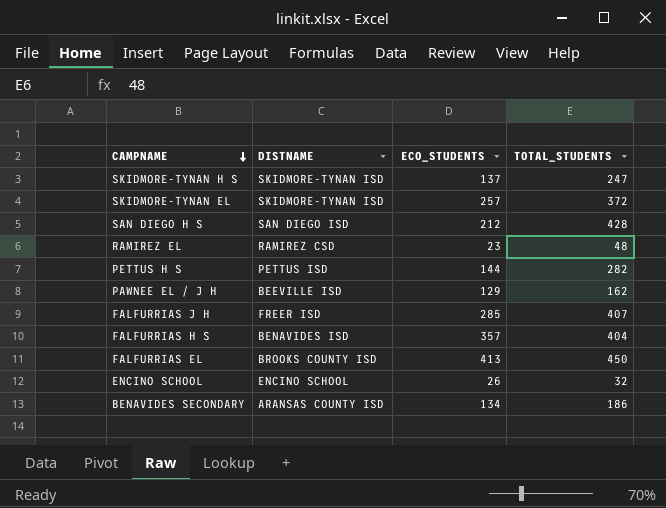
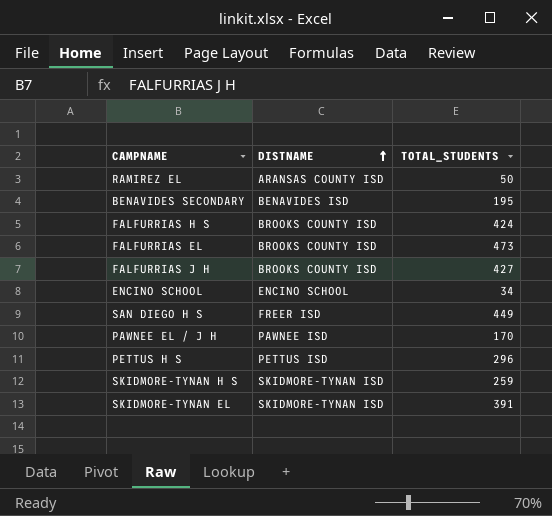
row order: CAMPNAME descending -> DISTNAME ascending
column ECO_STUDENTS | position: 3 -> none
RAMIREZ EL | DISTNAME: RAMIREZ CSD -> ARANSAS COUNTY ISD
RAMIREZ EL | TOTAL_STUDENTS: 48 -> 50
BENAVIDES SECONDARY | DISTNAME: ARANSAS COUNTY ISD -> BENAVIDES ISD
BENAVIDES SECONDARY | TOTAL_STUDENTS: 186 -> 195
FALFURRIAS H S | DISTNAME: BENAVIDES ISD -> BROOKS COUNTY ISD
FALFURRIAS H S | TOTAL_STUDENTS: 404 -> 424
FALFURRIAS EL | TOTAL_STUDENTS: 450 -> 473
FALFURRIAS J H | DISTNAME: FREER ISD -> BROOKS COUNTY ISD
FALFURRIAS J H | TOTAL_STUDENTS: 407 -> 427
ENCINO SCHOOL | TOTAL_STUDENTS: 32 -> 34
SAN DIEGO H S | DISTNAME: SAN DIEGO ISD -> FREER ISD
SAN DIEGO H S | TOTAL_STUDENTS: 428 -> 449
PAWNEE EL / J H | DISTNAME: BEEVILLE ISD -> PAWNEE ISD
PAWNEE EL / J H | TOTAL_STUDENTS: 162 -> 170
PETTUS H S | TOTAL_STUDENTS: 282 -> 296
SKIDMORE-TYNAN H S | TOTAL_STUDENTS: 247 -> 259
SKIDMORE-TYNAN EL | TOTAL_STUDENTS: 372 -> 391

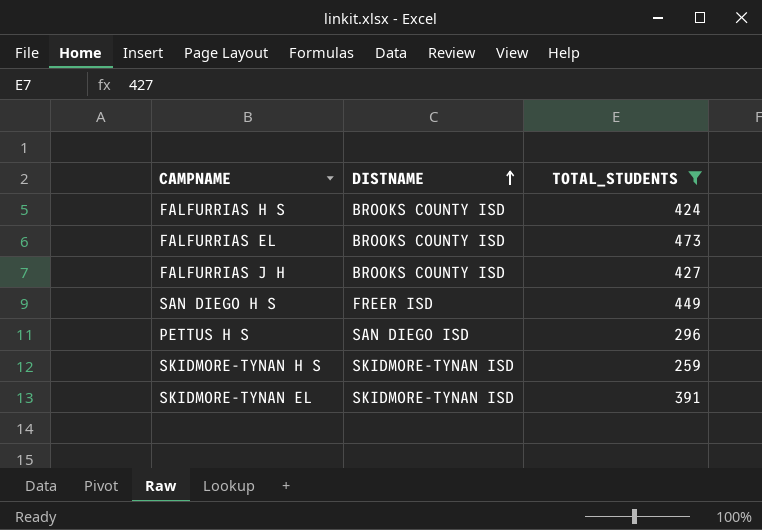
filter: none -> TOTAL_STUDENTS >= 259
PETTUS H S | DISTNAME: PETTUS ISD -> SAN DIEGO ISD

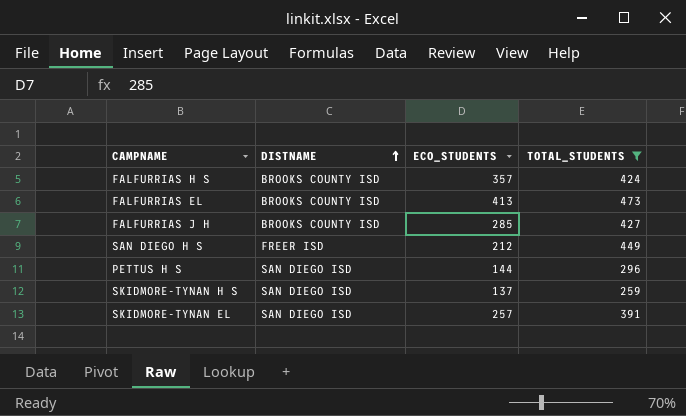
column ECO_STUDENTS | position: none -> 3
SKIDMORE-TYNAN H S | DISTNAME: SKIDMORE-TYNAN ISD -> SAN DIEGO ISD
SKIDMORE-TYNAN EL | DISTNAME: SKIDMORE-TYNAN ISD -> SAN DIEGO ISD

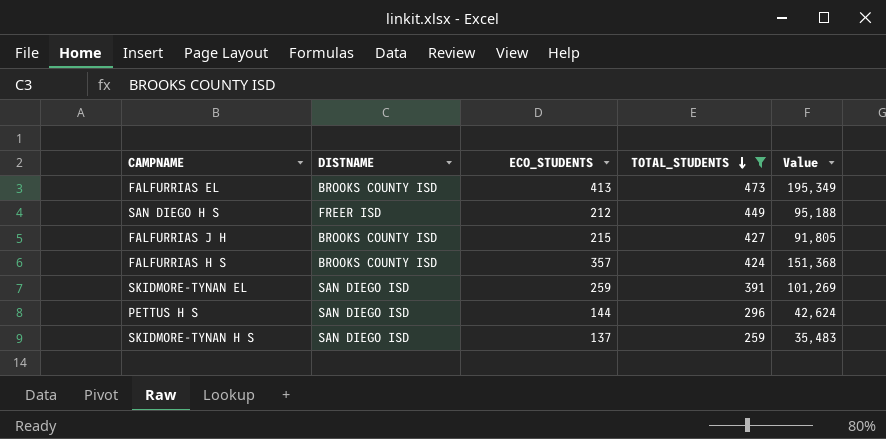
row order: DISTNAME ascending -> TOTAL_STUDENTS descending
column Value | formula: none -> [ECO_STUDENTS] * [TOTAL_STUDENTS]
FALFURRIAS J H | ECO_STUDENTS: 285 -> 215
SKIDMORE-TYNAN EL | ECO_STUDENTS: 257 -> 259

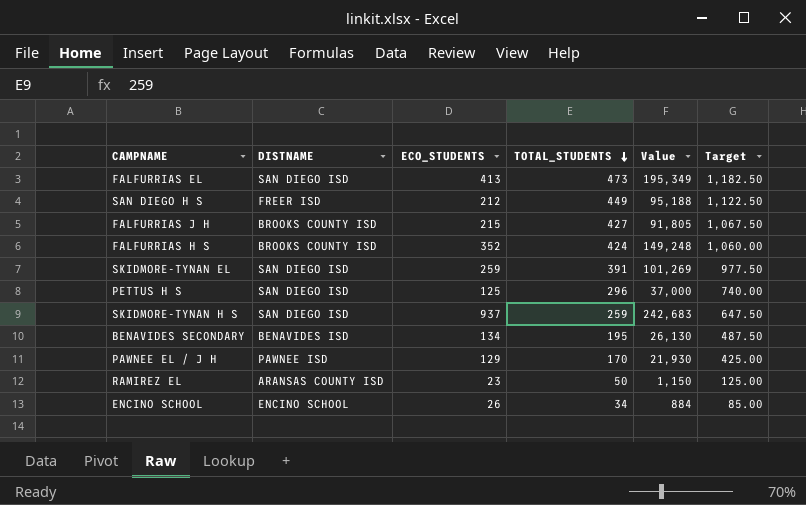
filter: TOTAL_STUDENTS >= 259 -> none
column Target | formula: none -> [TOTAL_STUDENTS] * 2.5
FALFURRIAS EL | DISTNAME: BROOKS COUNTY ISD -> SAN DIEGO ISD
FALFURRIAS H S | ECO_STUDENTS: 357 -> 352
FALFURRIAS H S | Value: 151,368 -> 149,248
PETTUS H S | ECO_STUDENTS: 144 -> 125
PETTUS H S | Value: 42,624 -> 37,000
SKIDMORE-TYNAN H S | ECO_STUDENTS: 137 -> 937
SKIDMORE-TYNAN H S | Value: 35,483 -> 242,683

